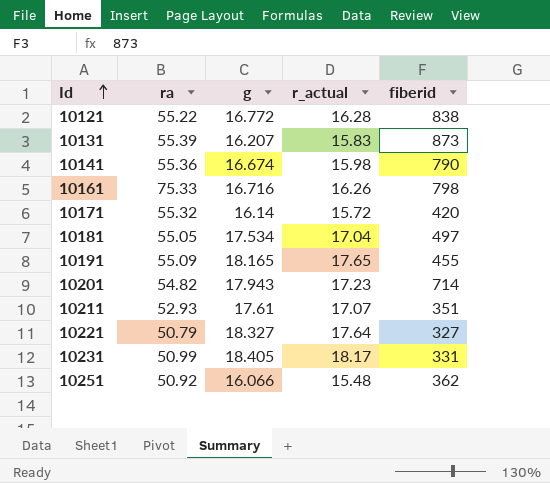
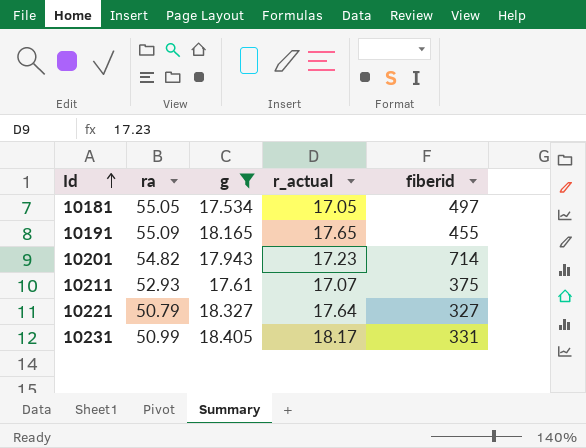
filter: none -> g >= 17.534
10181 | r_actual: 17.04 -> 17.05
10211 | fiberid: 351 -> 375

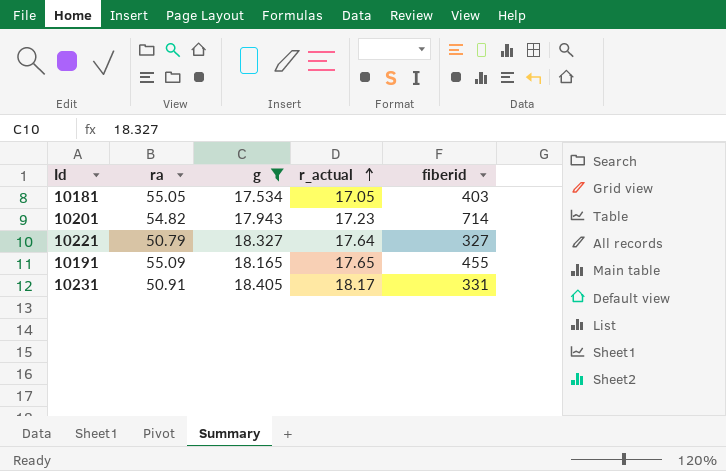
row order: Id ascending -> r_actual ascending
row 10211: 52.93 | 17.61 | 17.07 | 375 -> none
10181 | fiberid: 497 -> 403
10231 | ra: 50.99 -> 50.91

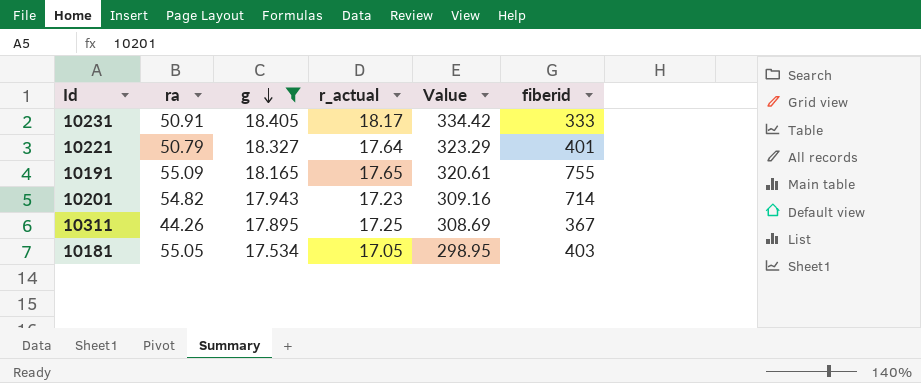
row order: r_actual ascending -> g descending
column Value | formula: none -> [g] * [r_actual]
10231 | fiberid: 331 -> 333
10221 | fiberid: 327 -> 401
10191 | fiberid: 455 -> 755
row 10311: none -> 44.26 | 17.895 | 17.25 | 308.69 | 367

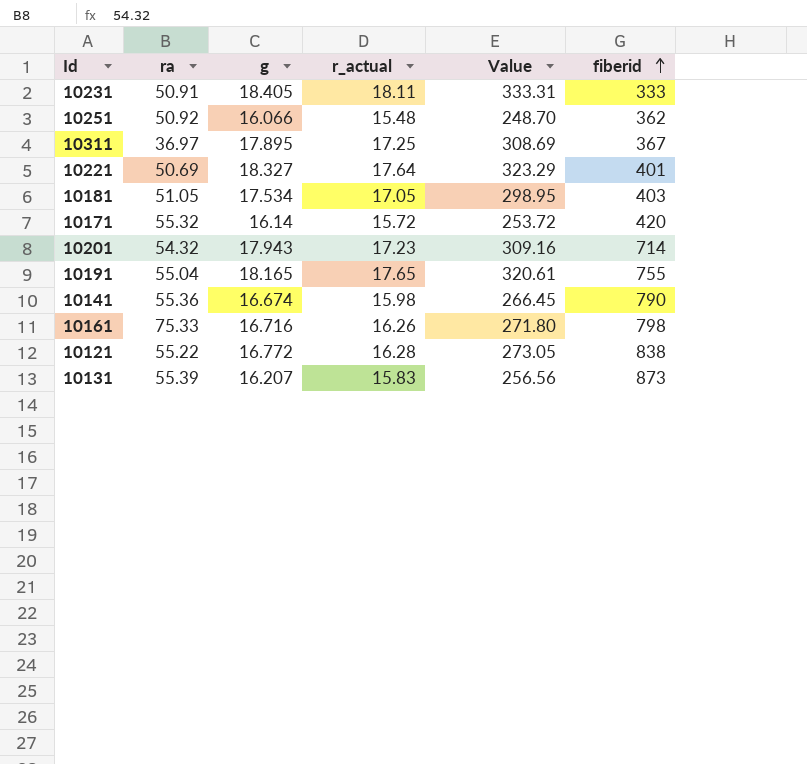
filter: g >= 17.534 -> none
row order: g descending -> fiberid ascending
10231 | r_actual: 18.17 -> 18.11
10231 | Value: 334.42 -> 333.31
10311 | ra: 44.26 -> 36.97
10221 | ra: 50.79 -> 50.69
10181 | ra: 55.05 -> 51.05
10201 | ra: 54.82 -> 54.32
10191 | ra: 55.09 -> 55.04

